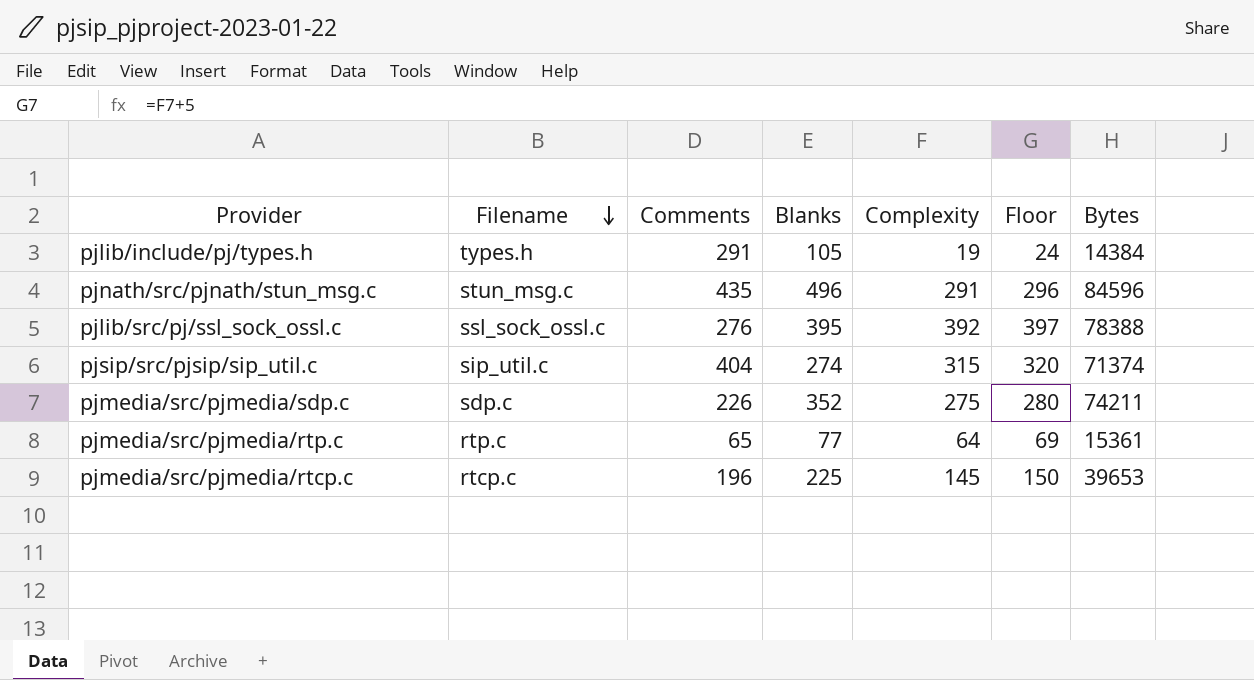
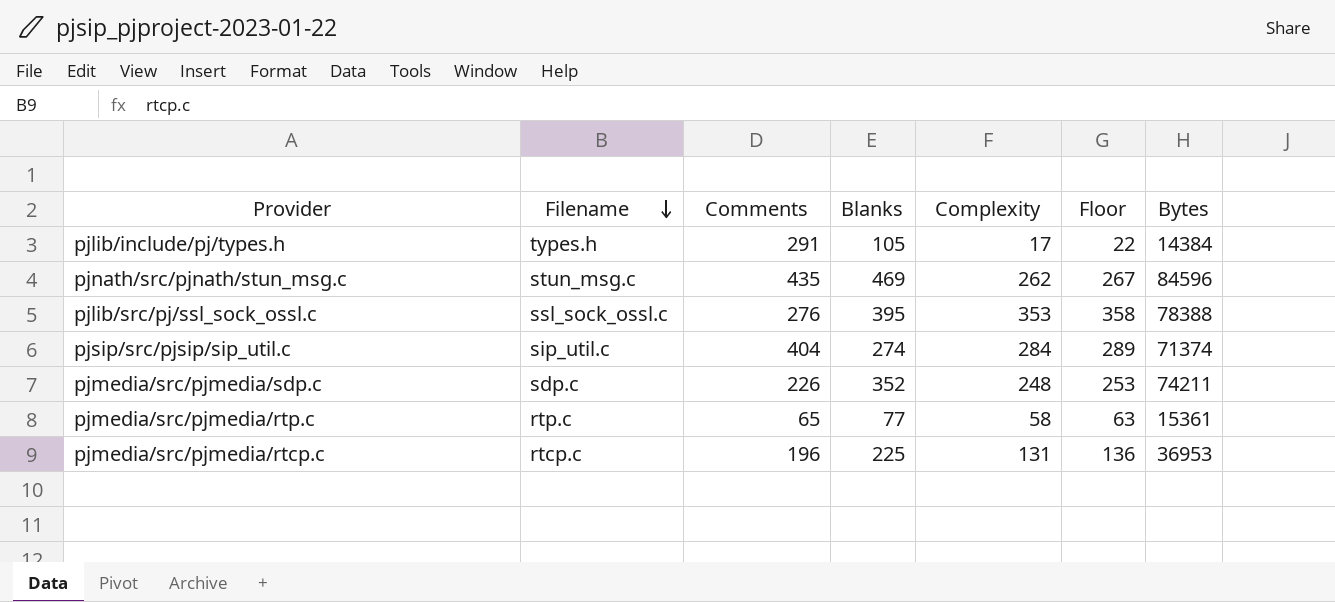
pjlib/include/pj/types.h | Complexity: 19 -> 17
pjlib/include/pj/types.h | Floor: 24 -> 22
pjnath/src/pjnath/stun_msg.c | Blanks: 496 -> 469
pjnath/src/pjnath/stun_msg.c | Complexity: 291 -> 262
pjnath/src/pjnath/stun_msg.c | Floor: 296 -> 267
pjlib/src/pj/ssl_sock_ossl.c | Complexity: 392 -> 353
pjlib/src/pj/ssl_sock_ossl.c | Floor: 397 -> 358
pjsip/src/pjsip/sip_util.c | Complexity: 315 -> 284
pjsip/src/pjsip/sip_util.c | Floor: 320 -> 289
pjmedia/src/pjmedia/sdp.c | Complexity: 275 -> 248
pjmedia/src/pjmedia/sdp.c | Floor: 280 -> 253
pjmedia/src/pjmedia/rtp.c | Complexity: 64 -> 58
pjmedia/src/pjmedia/rtp.c | Floor: 69 -> 63
pjmedia/src/pjmedia/rtcp.c | Complexity: 145 -> 131
pjmedia/src/pjmedia/rtcp.c | Floor: 150 -> 136
pjmedia/src/pjmedia/rtcp.c | Bytes: 39653 -> 36953

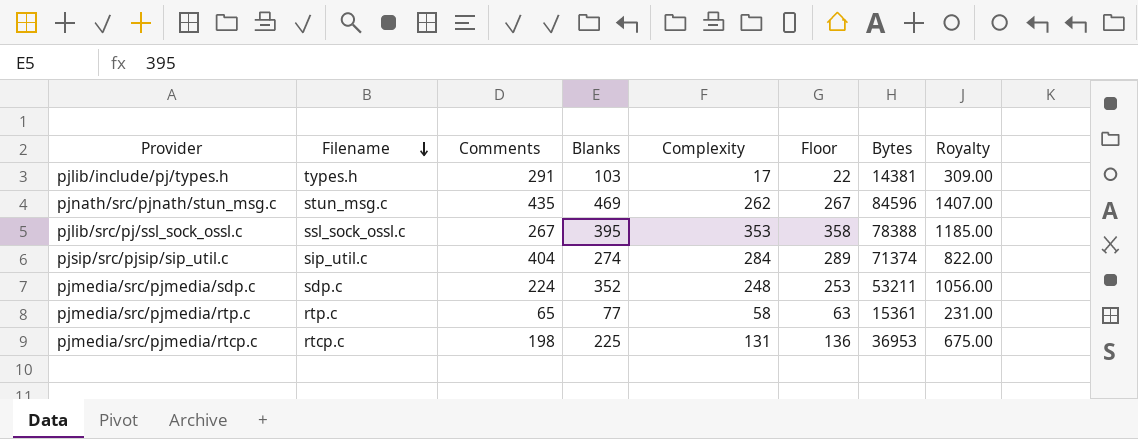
column Royalty | formula: none -> [Blanks] * 3
pjlib/include/pj/types.h | Blanks: 105 -> 103
pjlib/include/pj/types.h | Bytes: 14384 -> 14381
pjlib/src/pj/ssl_sock_ossl.c | Comments: 276 -> 267
pjmedia/src/pjmedia/sdp.c | Comments: 226 -> 224
pjmedia/src/pjmedia/sdp.c | Bytes: 74211 -> 53211
pjmedia/src/pjmedia/rtcp.c | Comments: 196 -> 198

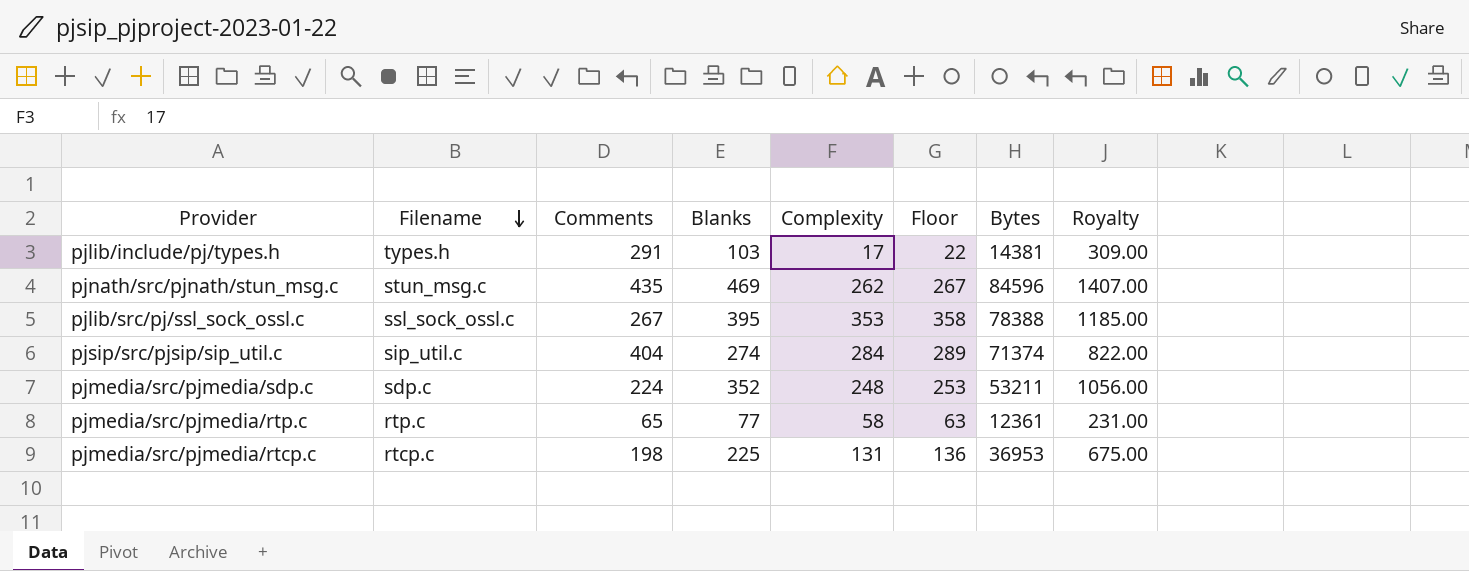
pjmedia/src/pjmedia/rtp.c | Bytes: 15361 -> 12361

